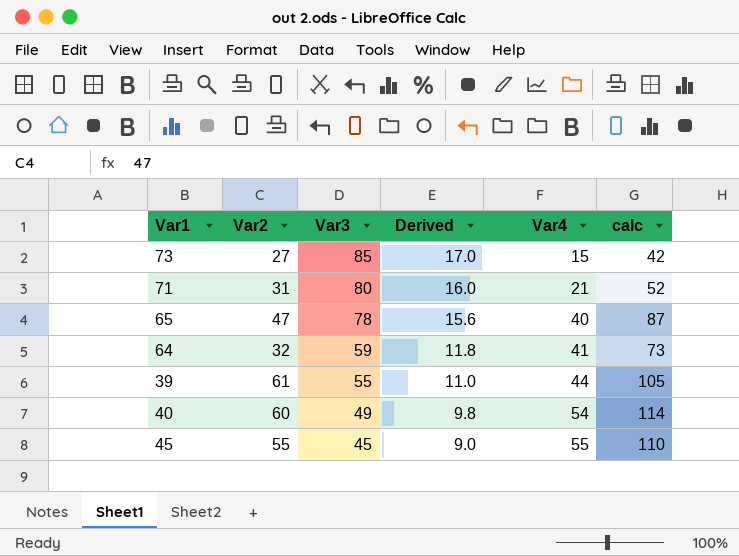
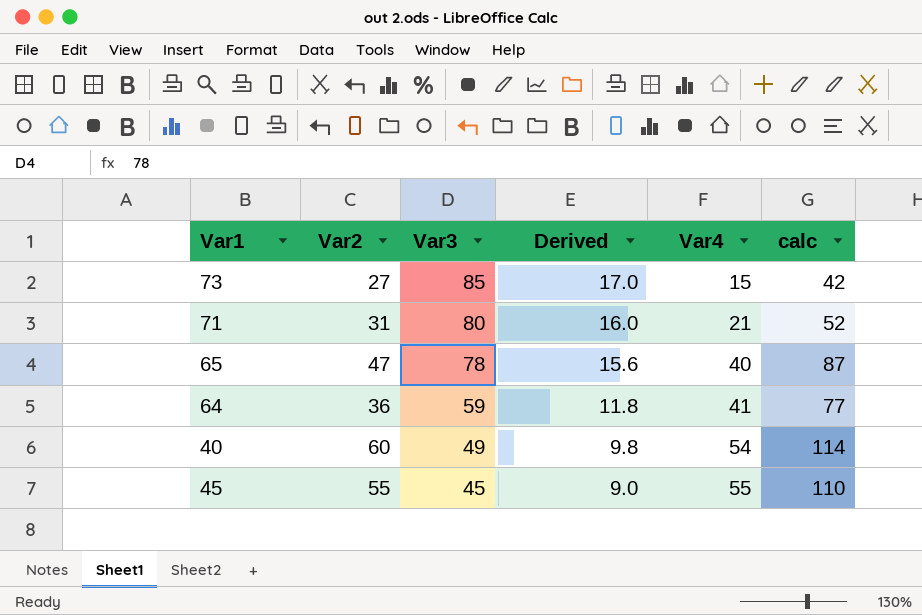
row 39: 61 | 55 | 11.0 | 44 | 105 -> none
64 | Var2: 32 -> 36
64 | calc: 73 -> 77

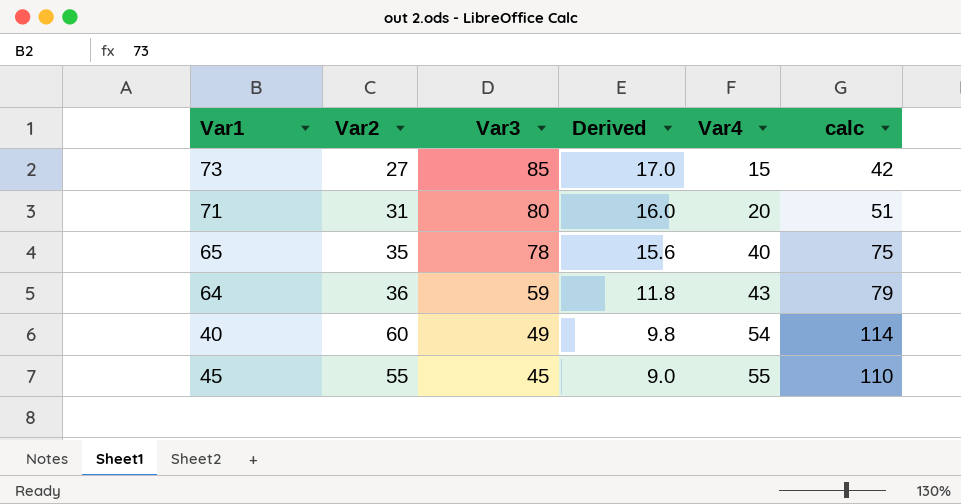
71 | Var4: 21 -> 20
71 | calc: 52 -> 51
65 | Var2: 47 -> 35
65 | calc: 87 -> 75
64 | Var4: 41 -> 43
64 | calc: 77 -> 79

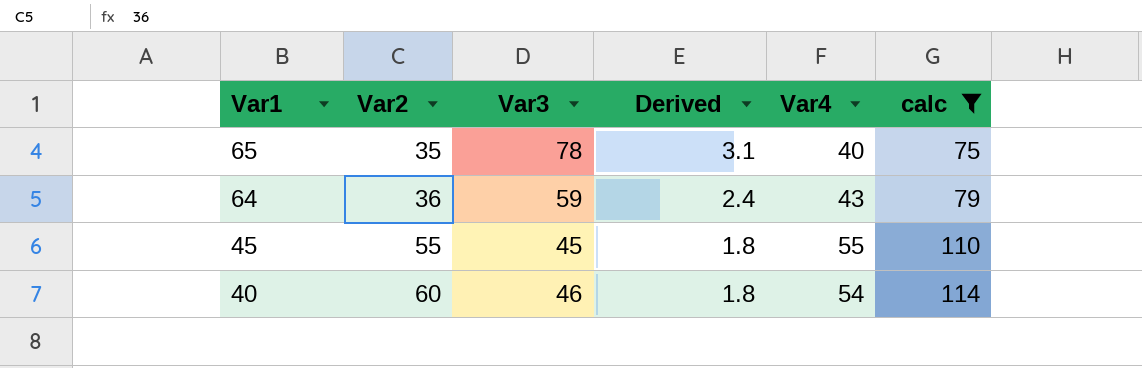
filter: none -> calc >= 75
row order: Var3 descending -> Var1 descending
column Derived | formula: [Var3] * 0.2 -> [Var3] * 0.04
40 | Var3: 49 -> 46

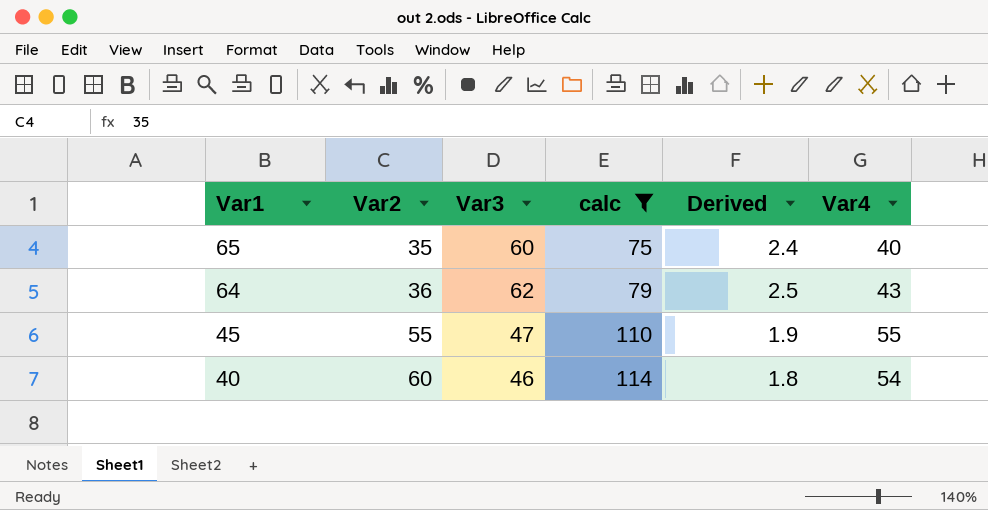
column calc | position: 6 -> 4
65 | Var3: 78 -> 60
65 | Derived: 3.1 -> 2.4
64 | Var3: 59 -> 62
64 | Derived: 2.4 -> 2.5
45 | Var3: 45 -> 47
45 | Derived: 1.8 -> 1.9

